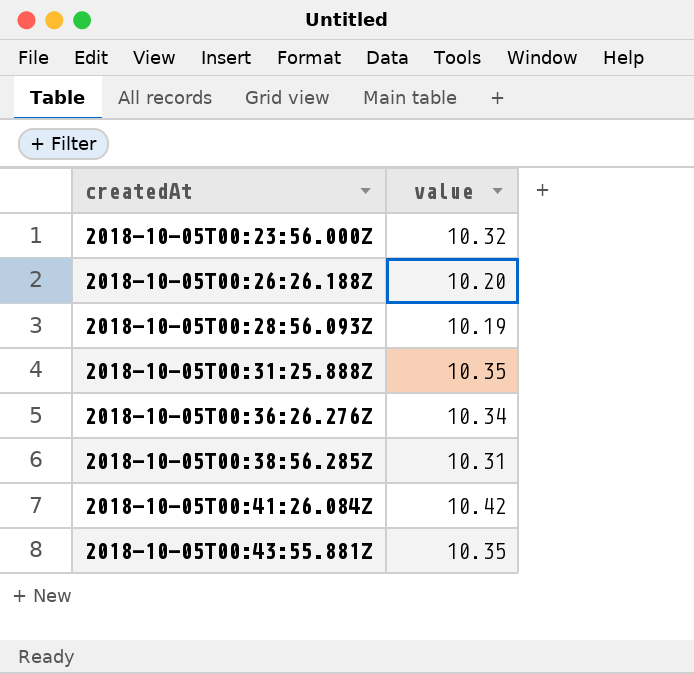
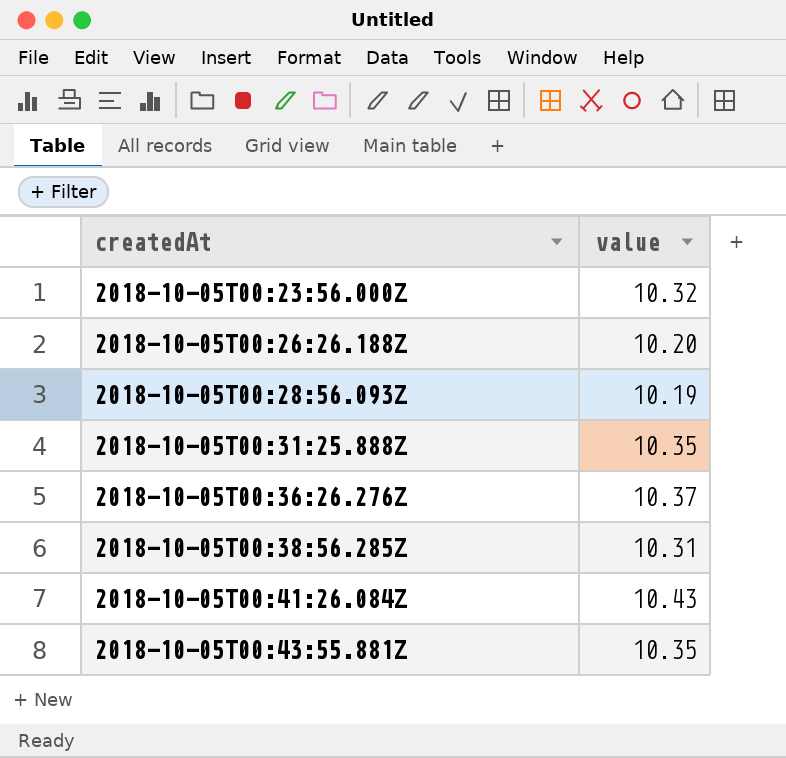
2018-10-05T00:36:26.276Z | value: 10.34 -> 10.37
2018-10-05T00:41:26.084Z | value: 10.42 -> 10.43

